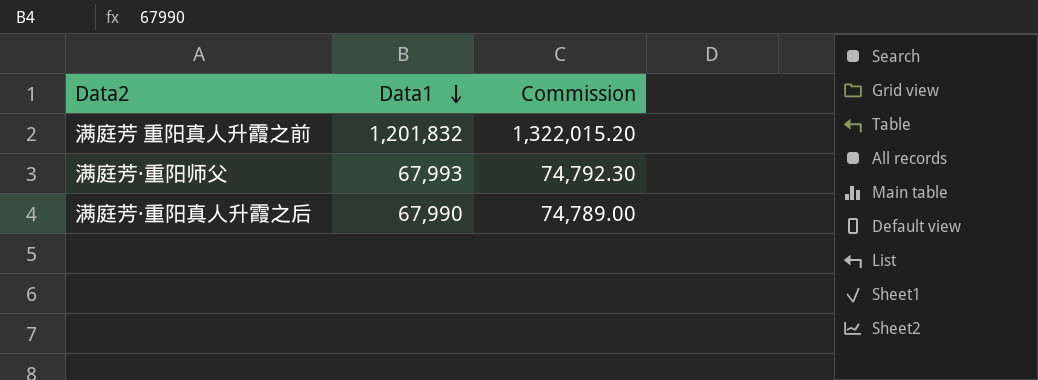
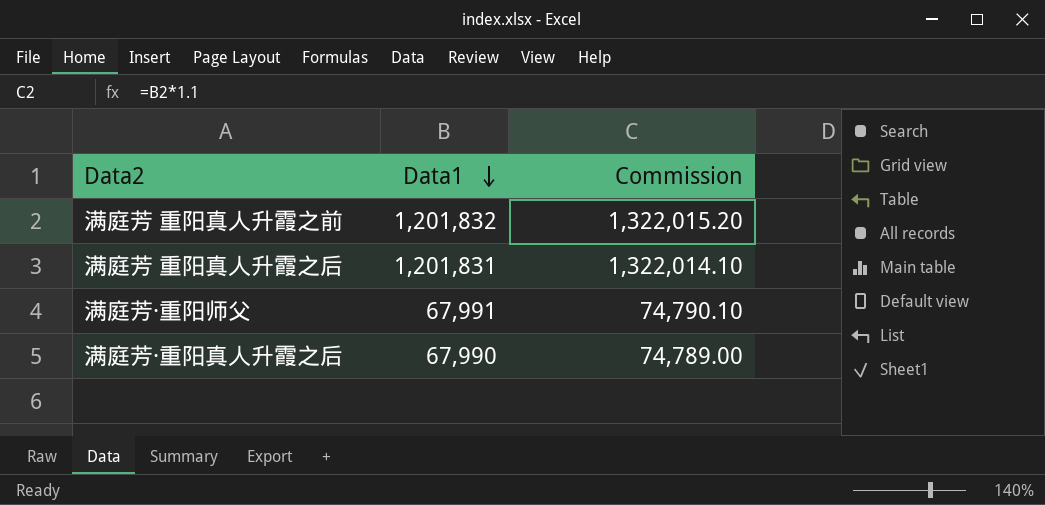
row 满庭芳 重阳真人升霞之后: none -> 1,201,831 | 1,322,014.10
满庭芳·重阳师父 | Data1: 67,993 -> 67,991
满庭芳·重阳师父 | Commission: 74,792.30 -> 74,790.10

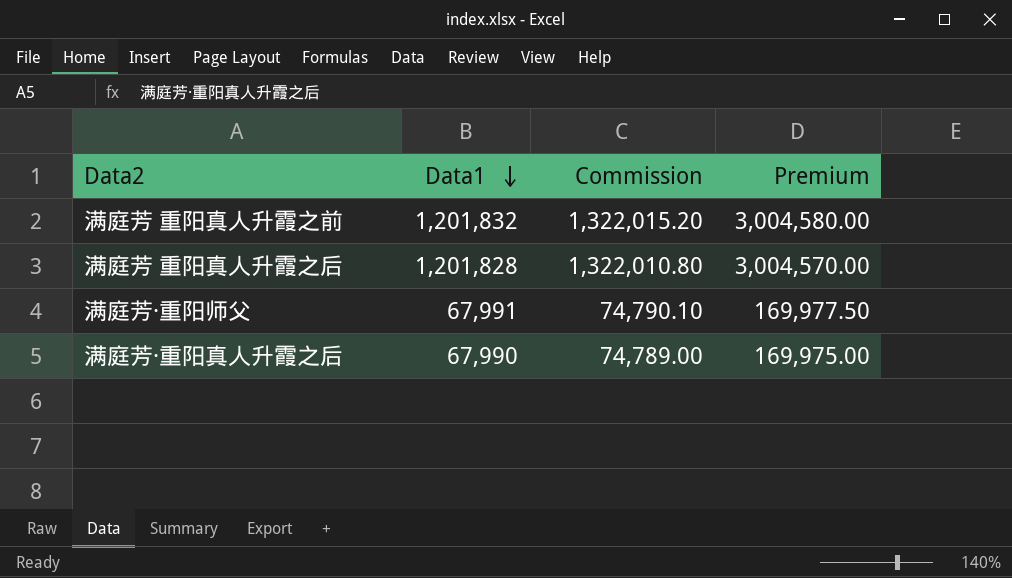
column Premium | formula: none -> [Data1] * 2.5
满庭芳 重阳真人升霞之后 | Data1: 1,201,831 -> 1,201,828
满庭芳 重阳真人升霞之后 | Commission: 1,322,014.10 -> 1,322,010.80

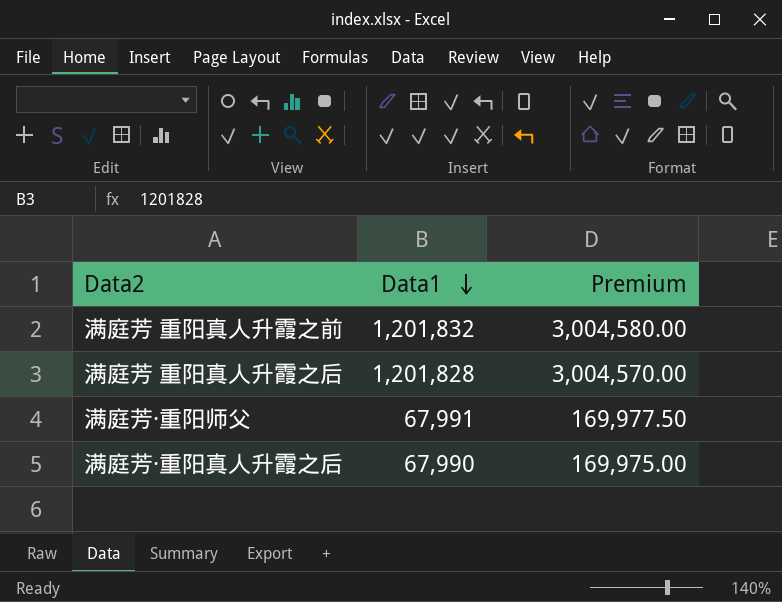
column Commission | formula: [Data1] * 1.1 -> none

